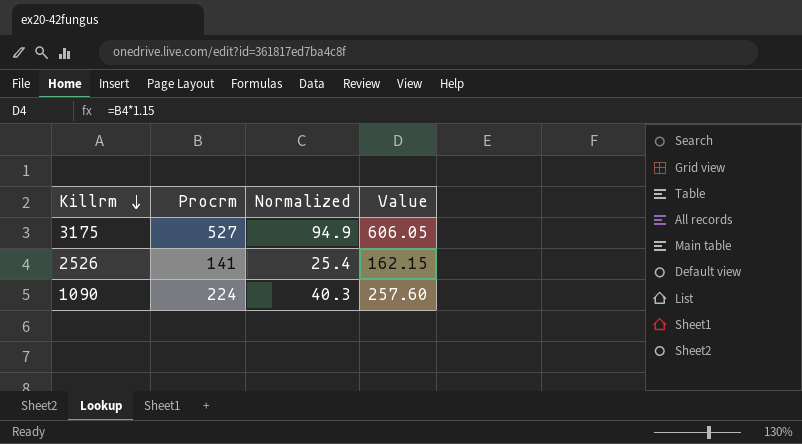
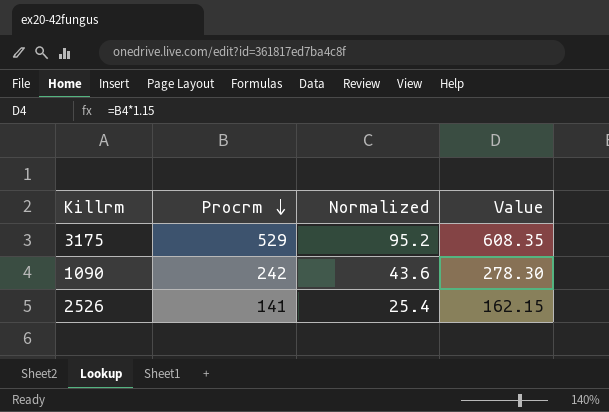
row order: Killrm descending -> Procrm descending
3175 | Procrm: 527 -> 529
3175 | Normalized: 94.9 -> 95.2
3175 | Value: 606.05 -> 608.35
1090 | Procrm: 224 -> 242
1090 | Normalized: 40.3 -> 43.6
1090 | Value: 257.60 -> 278.30

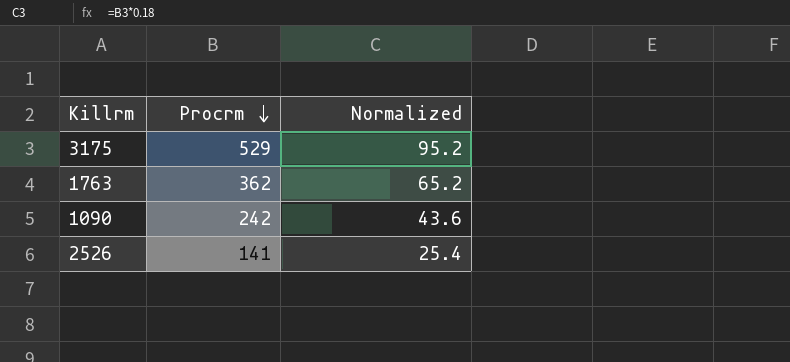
column Value | formula: [Procrm] * 1.15 -> none
row 1763: none -> 362 | 65.2

